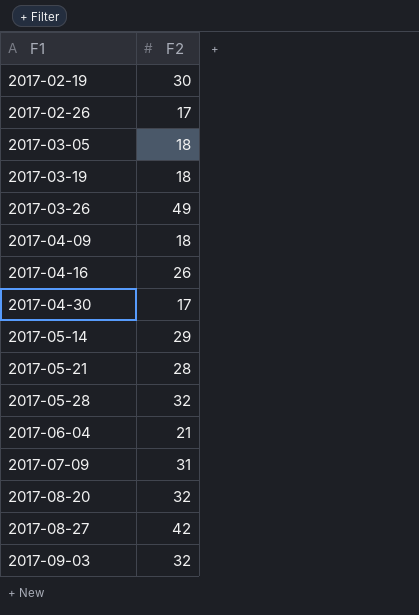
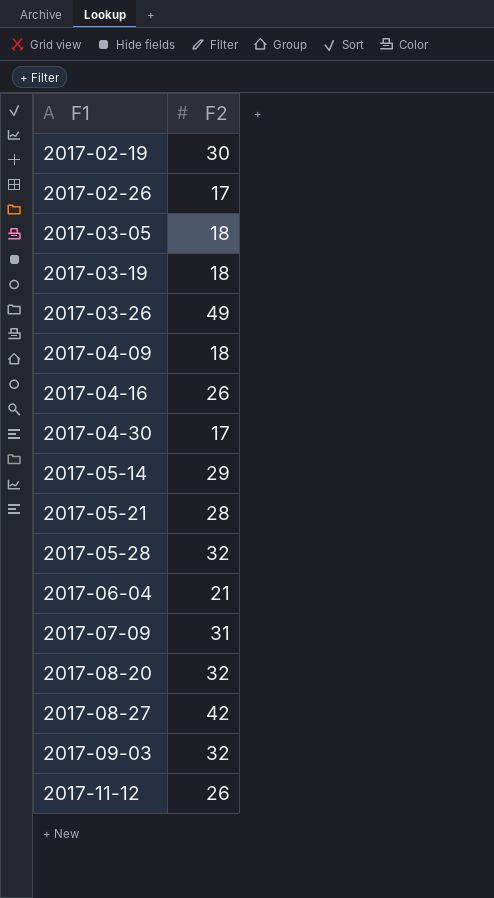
row 2017-11-12: none -> 26

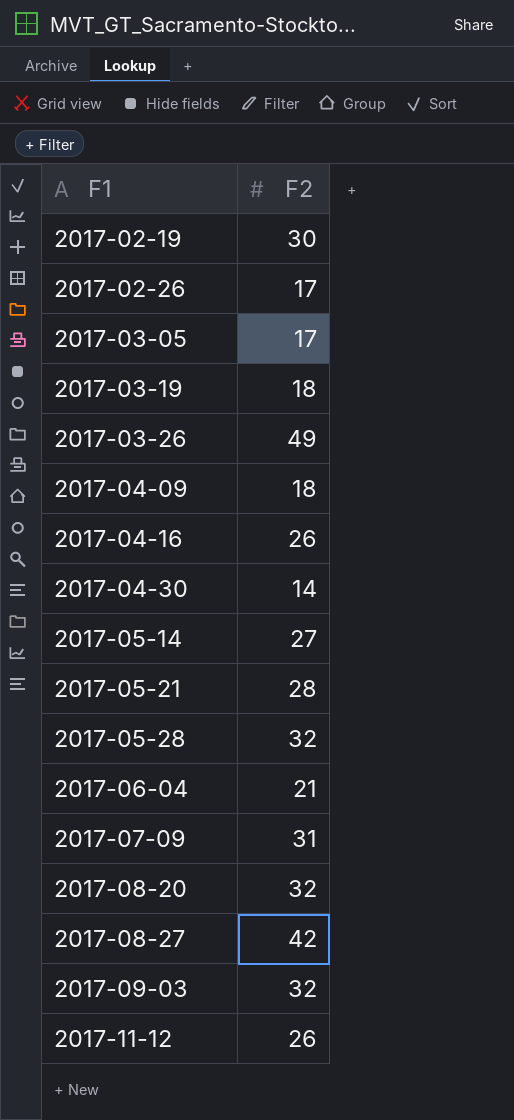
2017-03-05 | F2: 18 -> 17
2017-04-30 | F2: 17 -> 14
2017-05-14 | F2: 29 -> 27

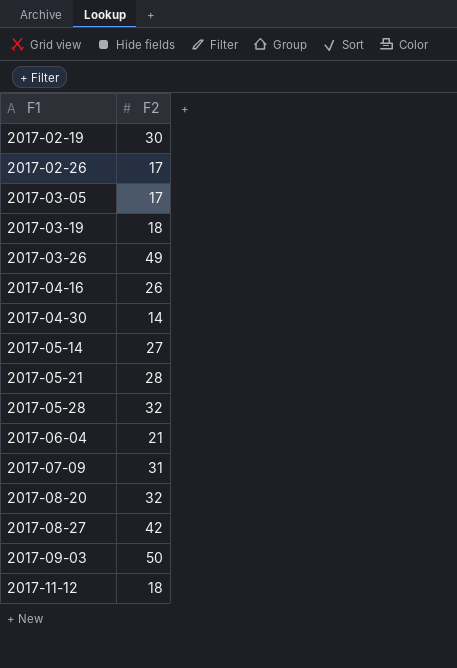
row 2017-04-09: 18 -> none
2017-09-03 | F2: 32 -> 50
2017-11-12 | F2: 26 -> 18

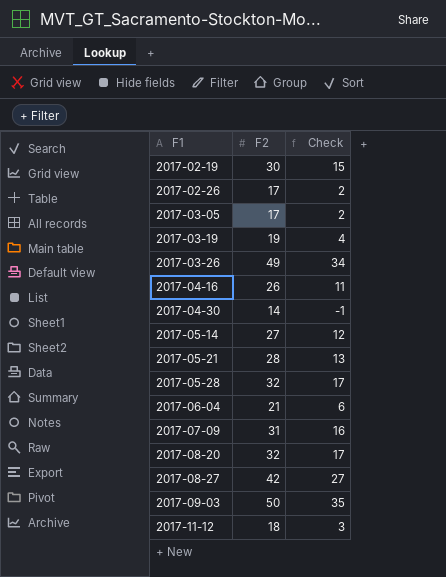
column Check | formula: none -> [F2] - 15
2017-03-19 | F2: 18 -> 19

